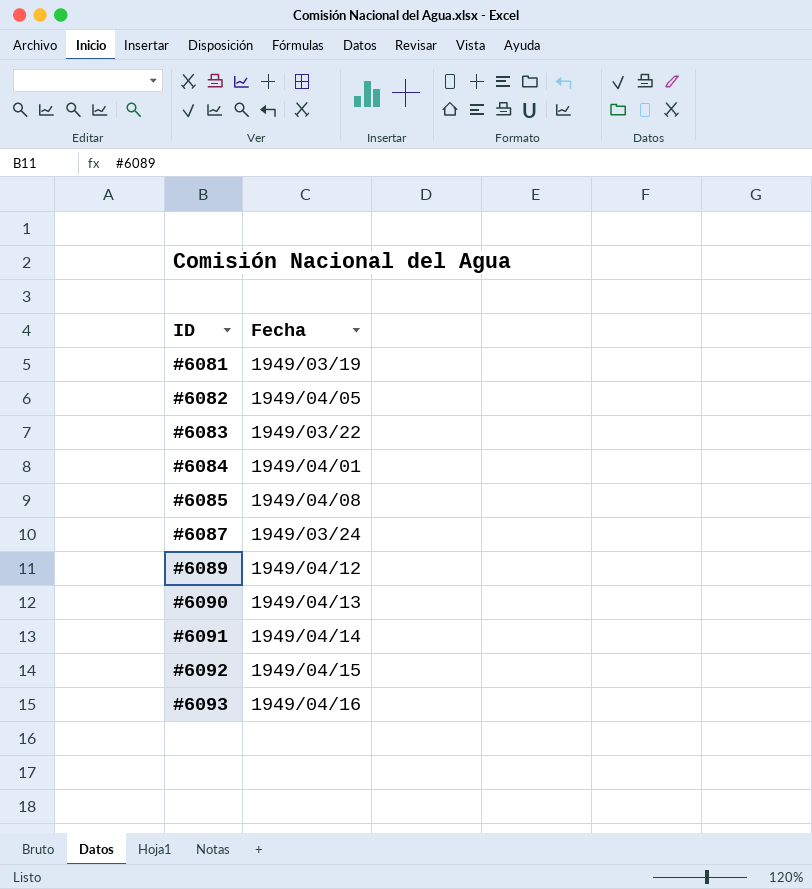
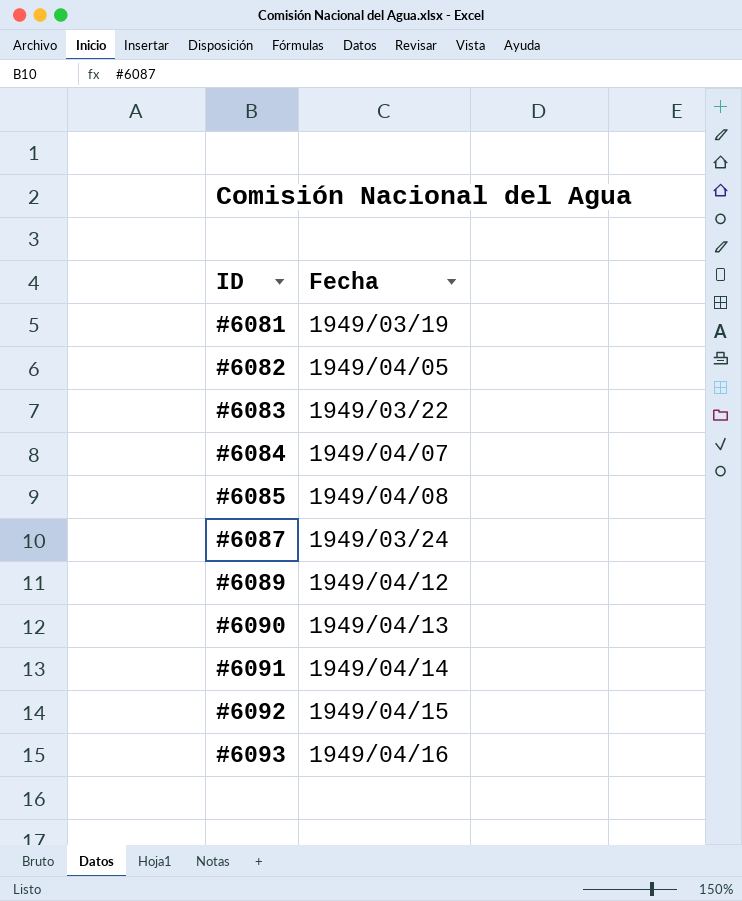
#6084 | Fecha: 1949/04/01 -> 1949/04/07

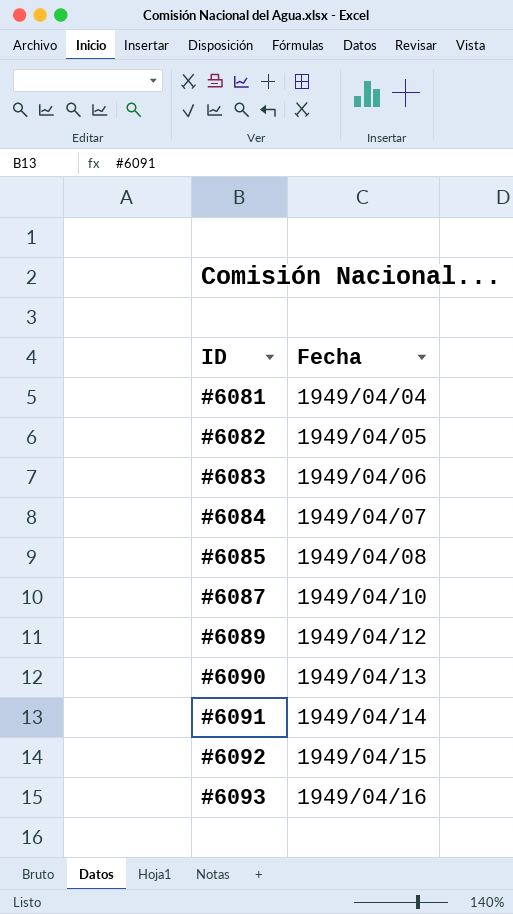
#6081 | Fecha: 1949/03/19 -> 1949/04/04
#6083 | Fecha: 1949/03/22 -> 1949/04/06
#6087 | Fecha: 1949/03/24 -> 1949/04/10

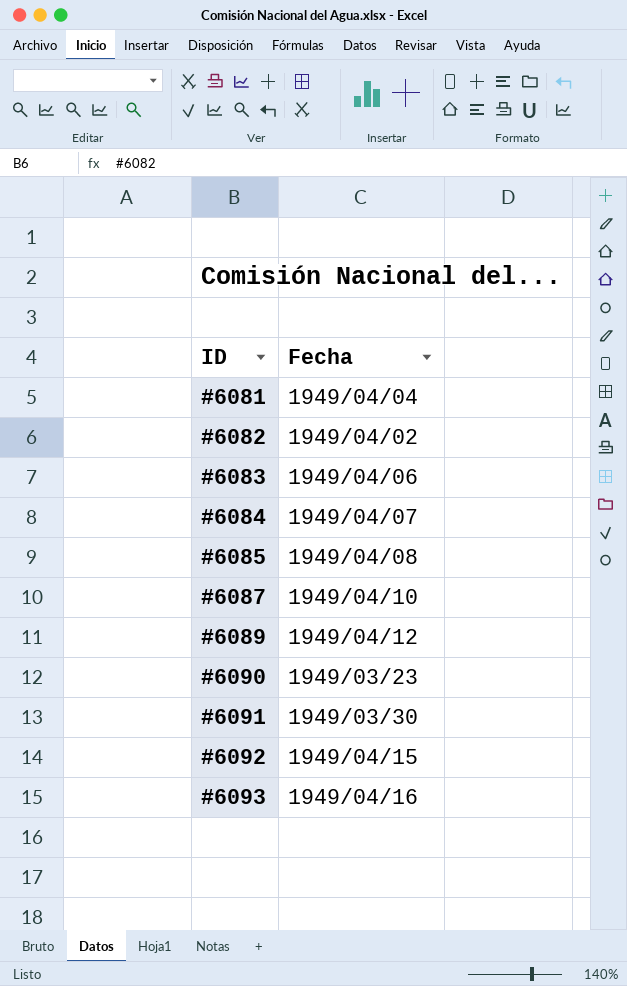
#6082 | Fecha: 1949/04/05 -> 1949/04/02
#6090 | Fecha: 1949/04/13 -> 1949/03/23
#6091 | Fecha: 1949/04/14 -> 1949/03/30

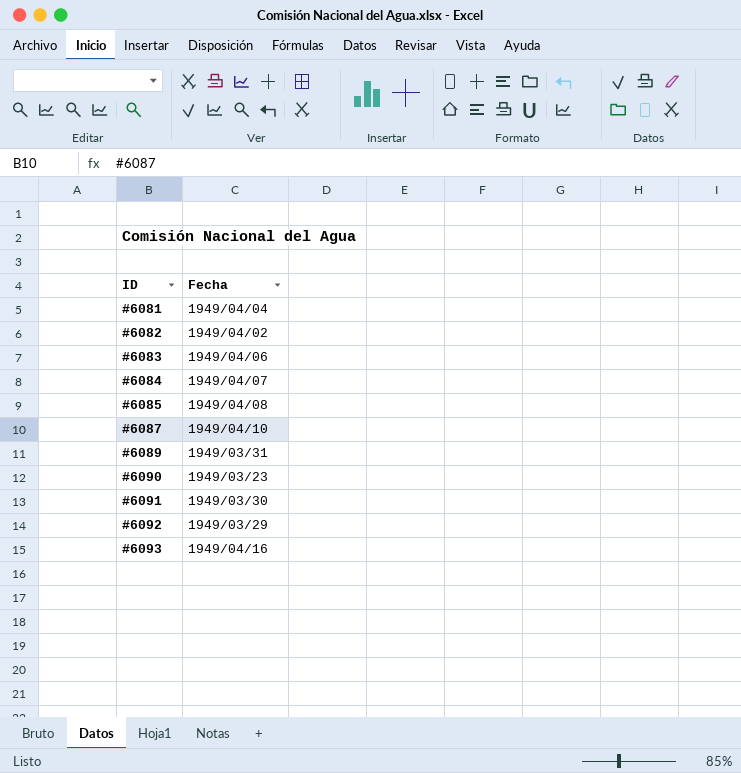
#6089 | Fecha: 1949/04/12 -> 1949/03/31
#6092 | Fecha: 1949/04/15 -> 1949/03/29

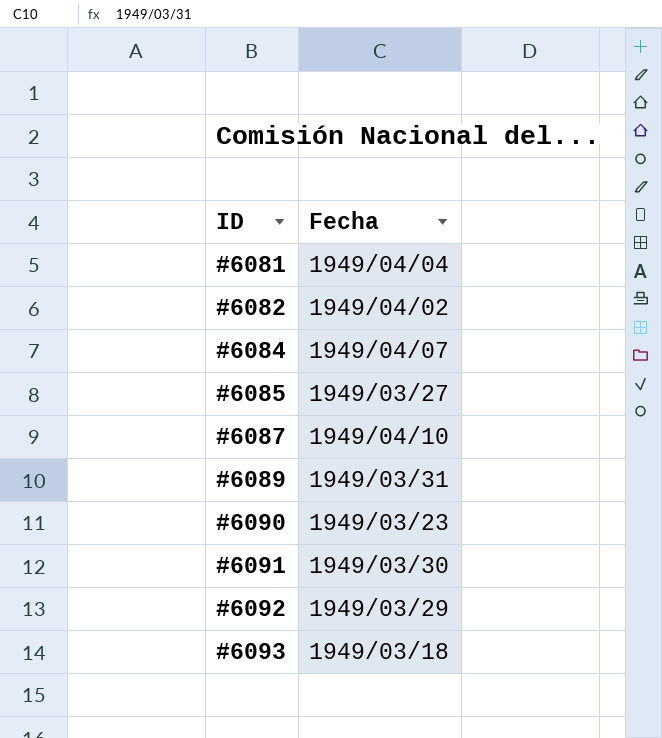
row #6083: 1949/04/06 -> none
#6085 | Fecha: 1949/04/08 -> 1949/03/27
#6093 | Fecha: 1949/04/16 -> 1949/03/18

